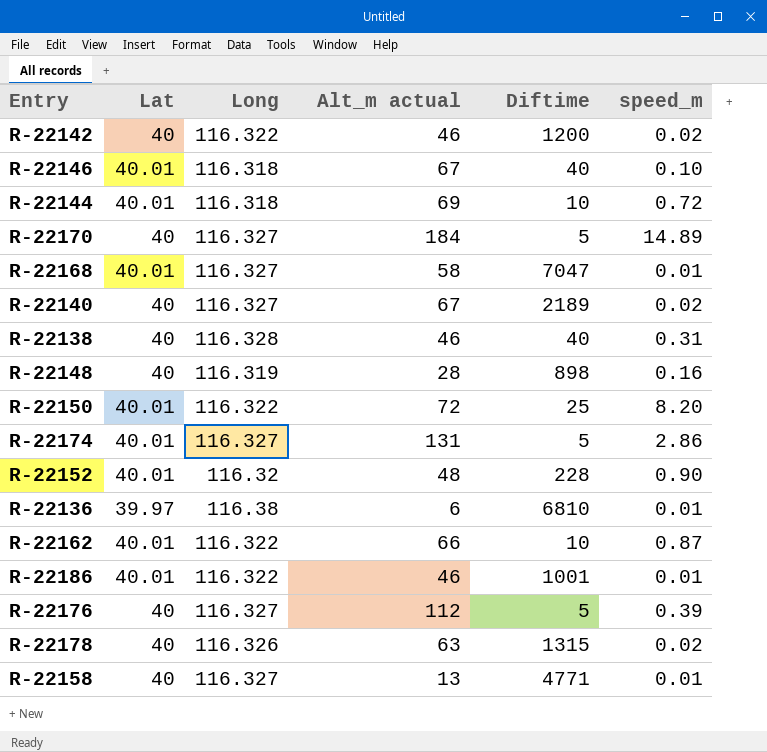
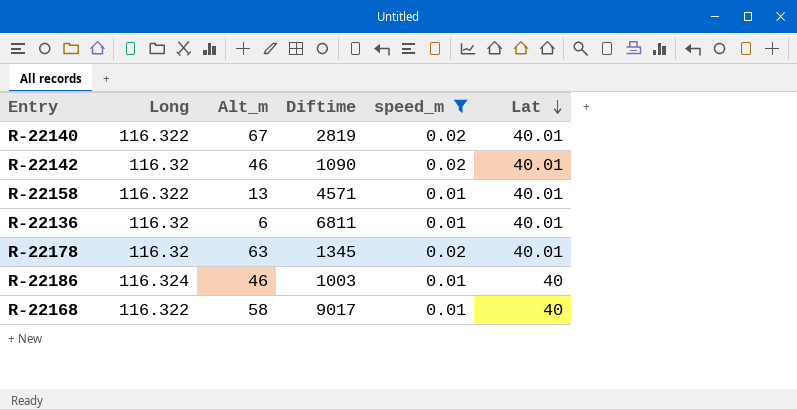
filter: none -> speed_m <= 0.02
row order: none -> Lat descending
column name: Alt_m actual -> Alt_m
column Lat | position: 2 -> 6
R-22140 | Long: 116.327 -> 116.322
R-22140 | Diftime: 2189 -> 2819
R-22140 | Lat: 40 -> 40.01
R-22142 | Long: 116.322 -> 116.32
R-22142 | Diftime: 1200 -> 1090
R-22142 | Lat: 40 -> 40.01
R-22158 | Long: 116.327 -> 116.322
R-22158 | Diftime: 4771 -> 4571
R-22158 | Lat: 40 -> 40.01
R-22136 | Long: 116.38 -> 116.32
R-22136 | Diftime: 6810 -> 6811
R-22136 | Lat: 39.97 -> 40.01
R-22178 | Long: 116.326 -> 116.32
R-22178 | Diftime: 1315 -> 1345
R-22178 | Lat: 40 -> 40.01
R-22186 | Long: 116.322 -> 116.324
R-22186 | Diftime: 1001 -> 1003
R-22186 | Lat: 40.01 -> 40
R-22168 | Long: 116.327 -> 116.322
R-22168 | Diftime: 7047 -> 9017
R-22168 | Lat: 40.01 -> 40

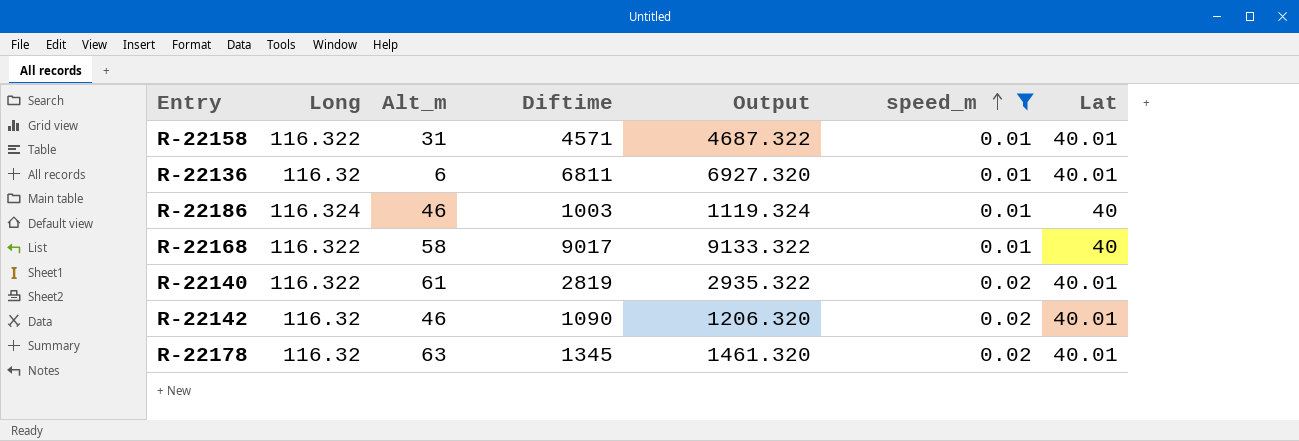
row order: Lat descending -> speed_m ascending
column Output | formula: none -> [Long] + [Diftime]
R-22158 | Alt_m: 13 -> 31
R-22140 | Alt_m: 67 -> 61

